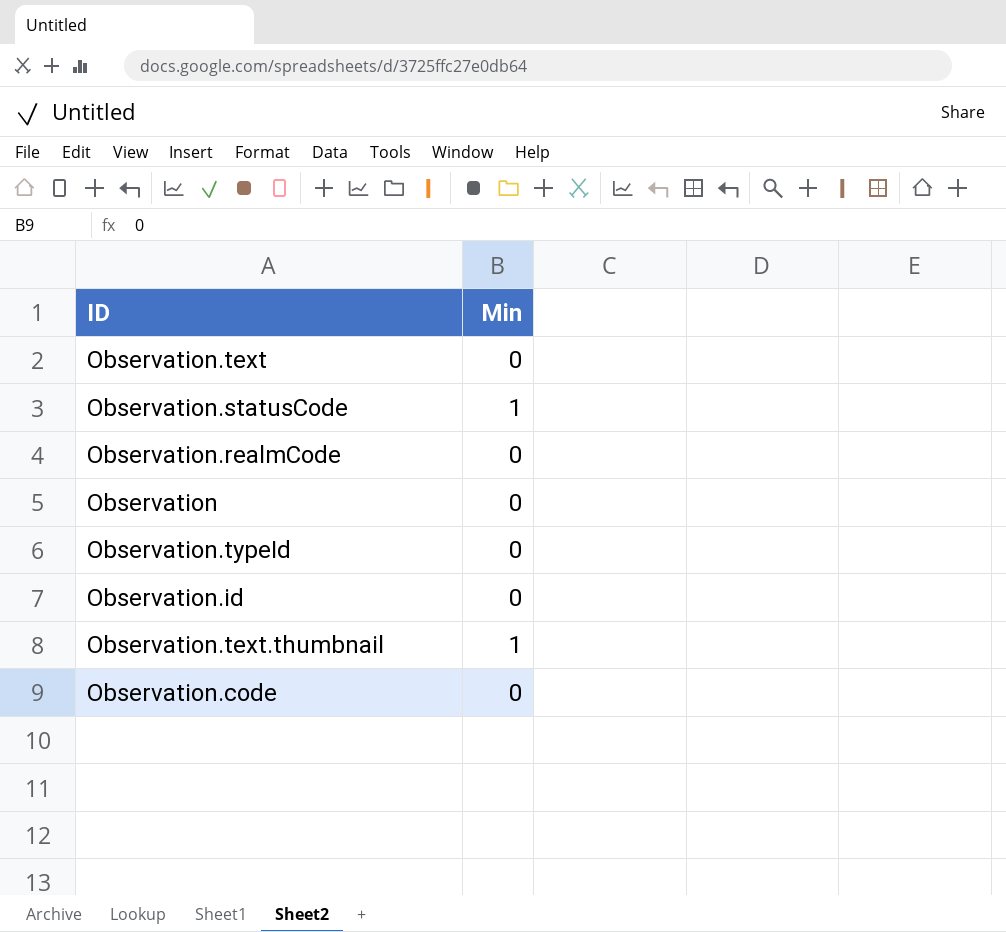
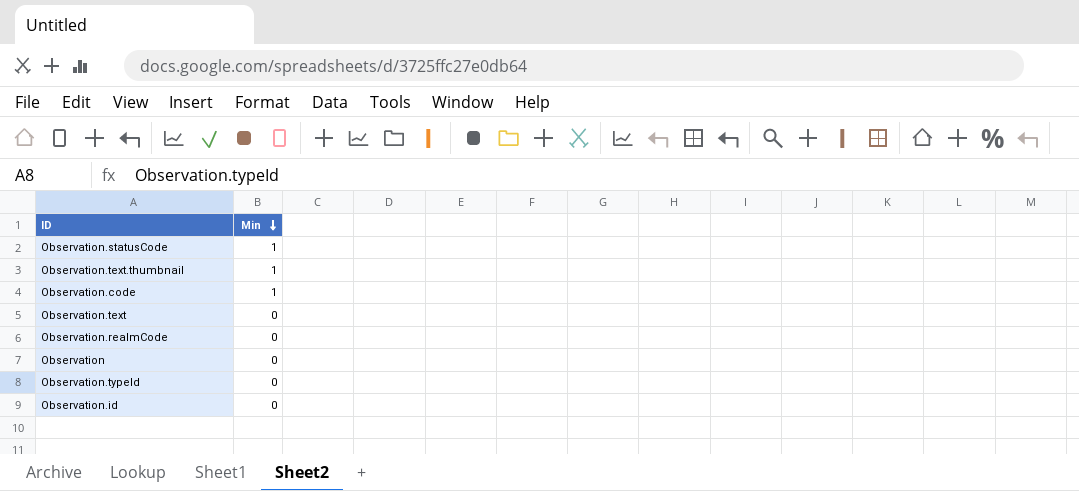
row order: none -> Min descending
Observation.code | Min: 0 -> 1

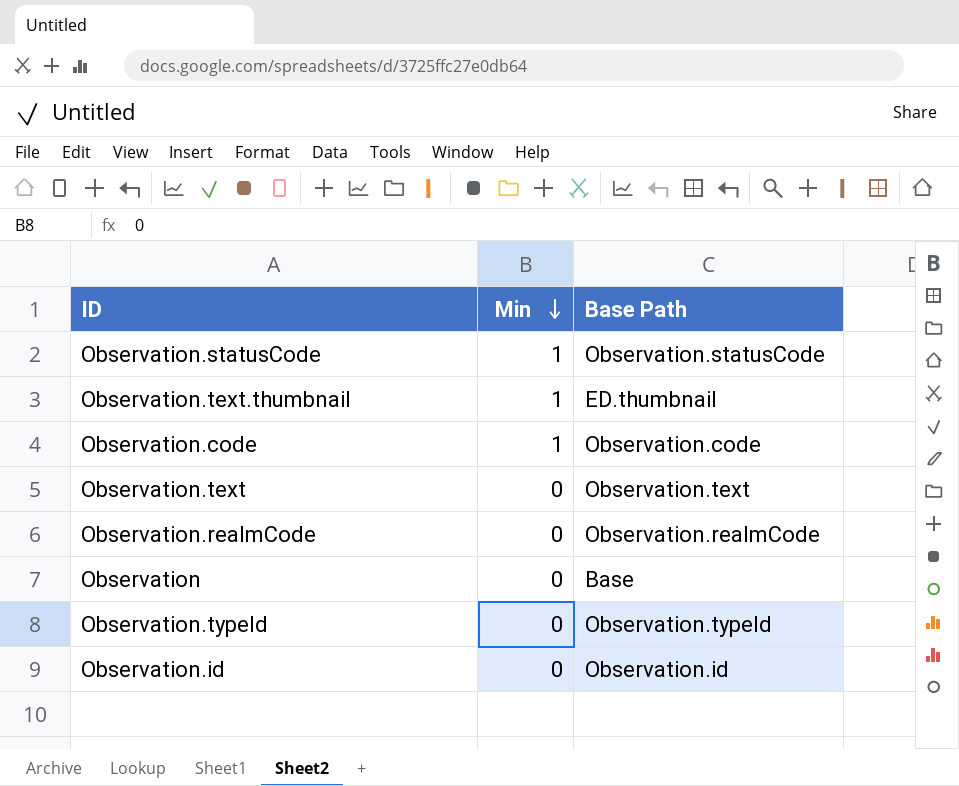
column Base Path | position: none -> 3

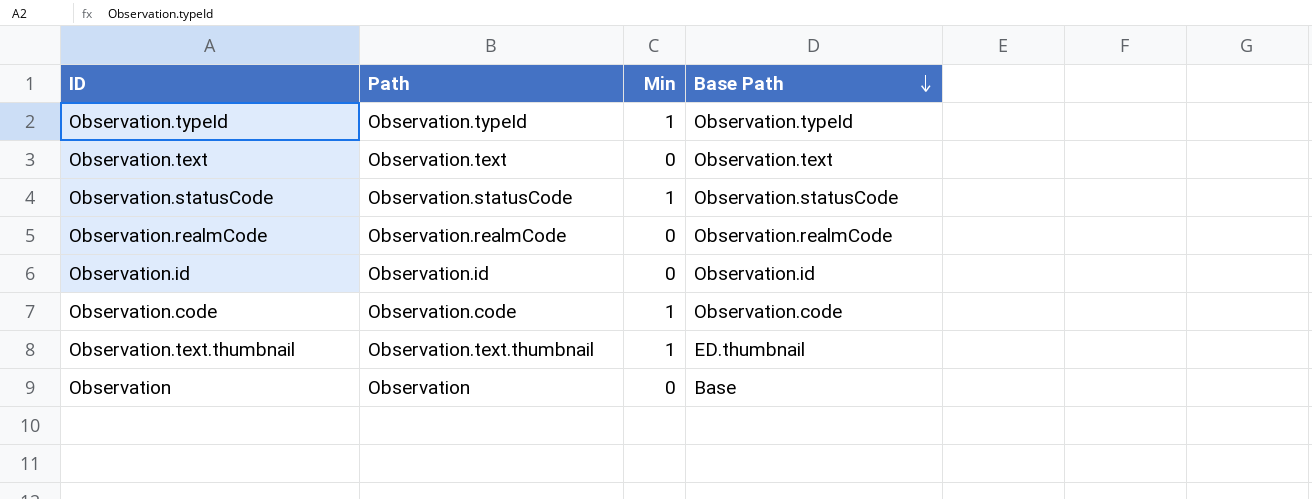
row order: Min descending -> Base Path descending
column Path | position: none -> 2
Observation.typeId | Min: 0 -> 1

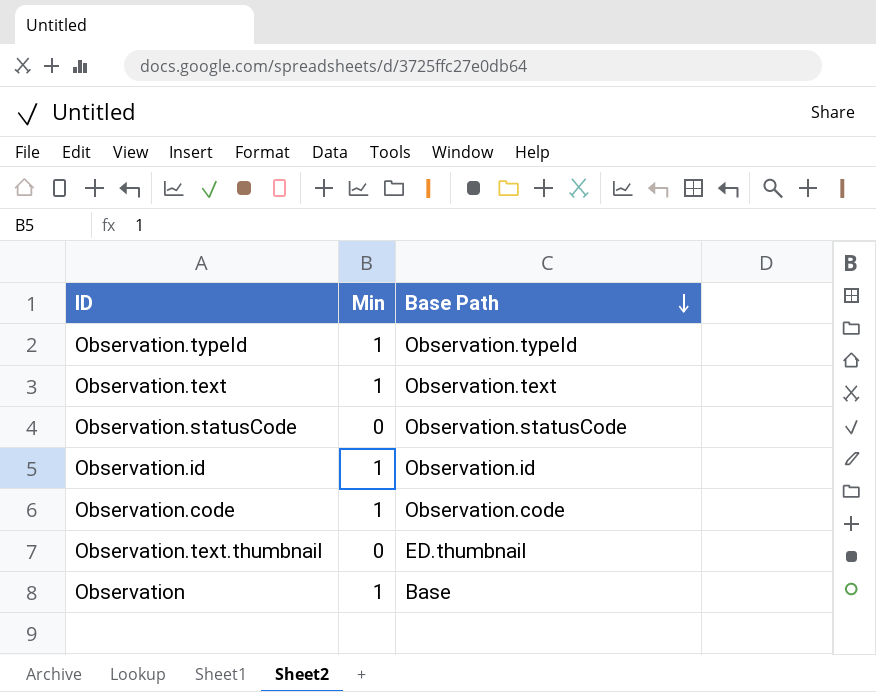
column Path | position: 2 -> none
row Observation.realmCode: Observation.realmCode | 0 | Observation.realmCode -> none
Observation.text | Min: 0 -> 1
Observation.statusCode | Min: 1 -> 0
Observation.id | Min: 0 -> 1
Observation.text.thumbnail | Min: 1 -> 0
Observation | Min: 0 -> 1

